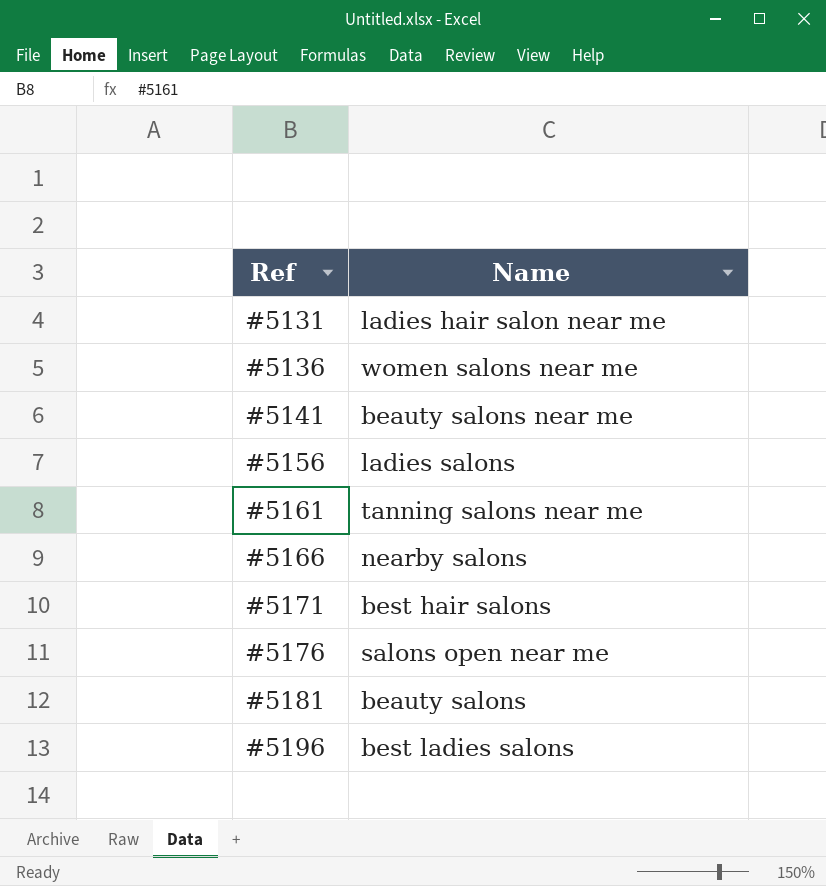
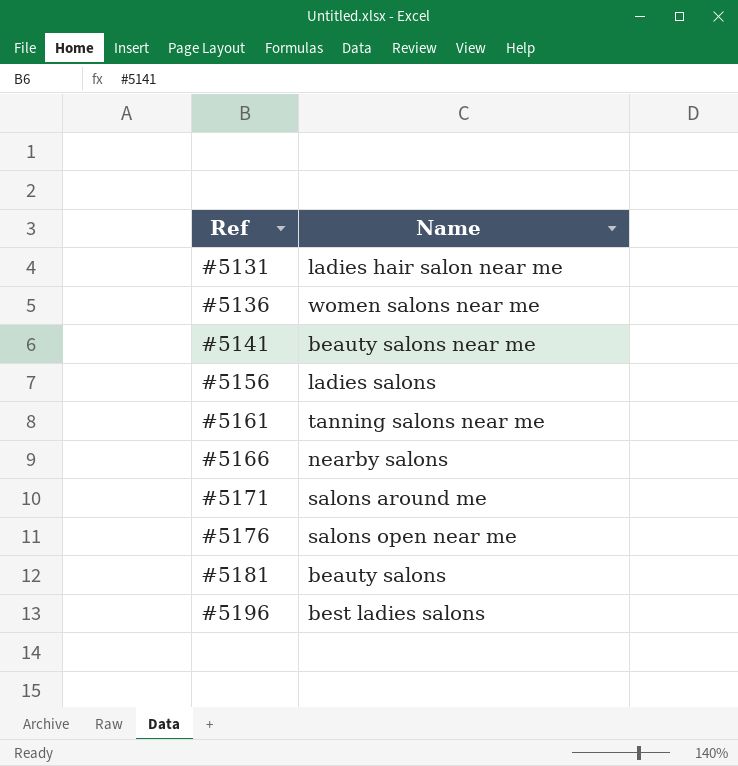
#5171 | Name: best hair salons -> salons around me

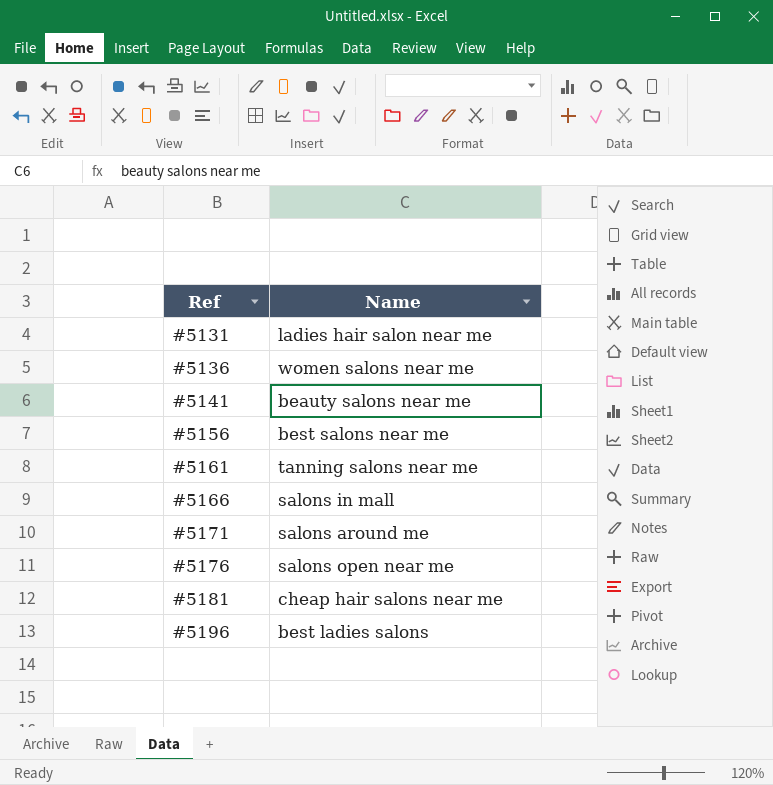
#5156 | Name: ladies salons -> best salons near me
#5166 | Name: nearby salons -> salons in mall
#5181 | Name: beauty salons -> cheap hair salons near me

